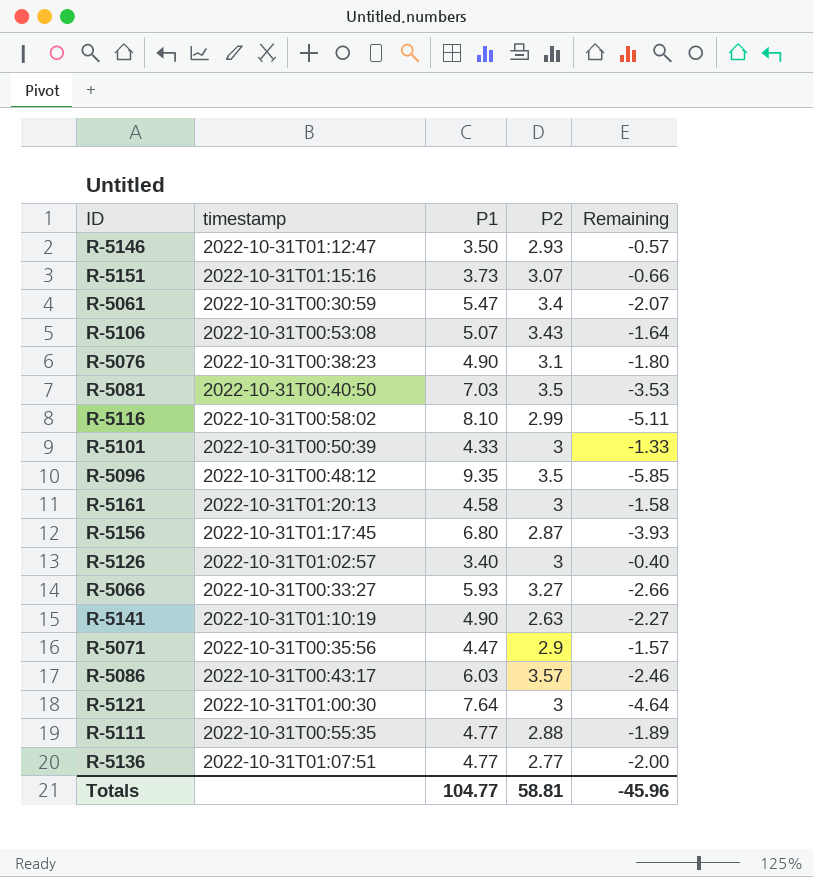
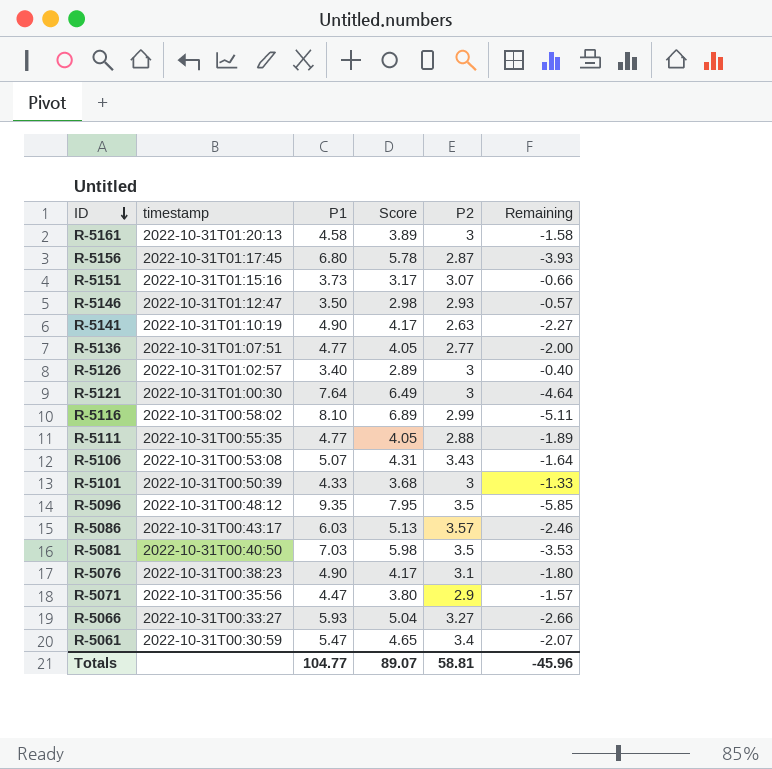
row order: none -> ID descending
column Score | formula: none -> [P1] * 0.85

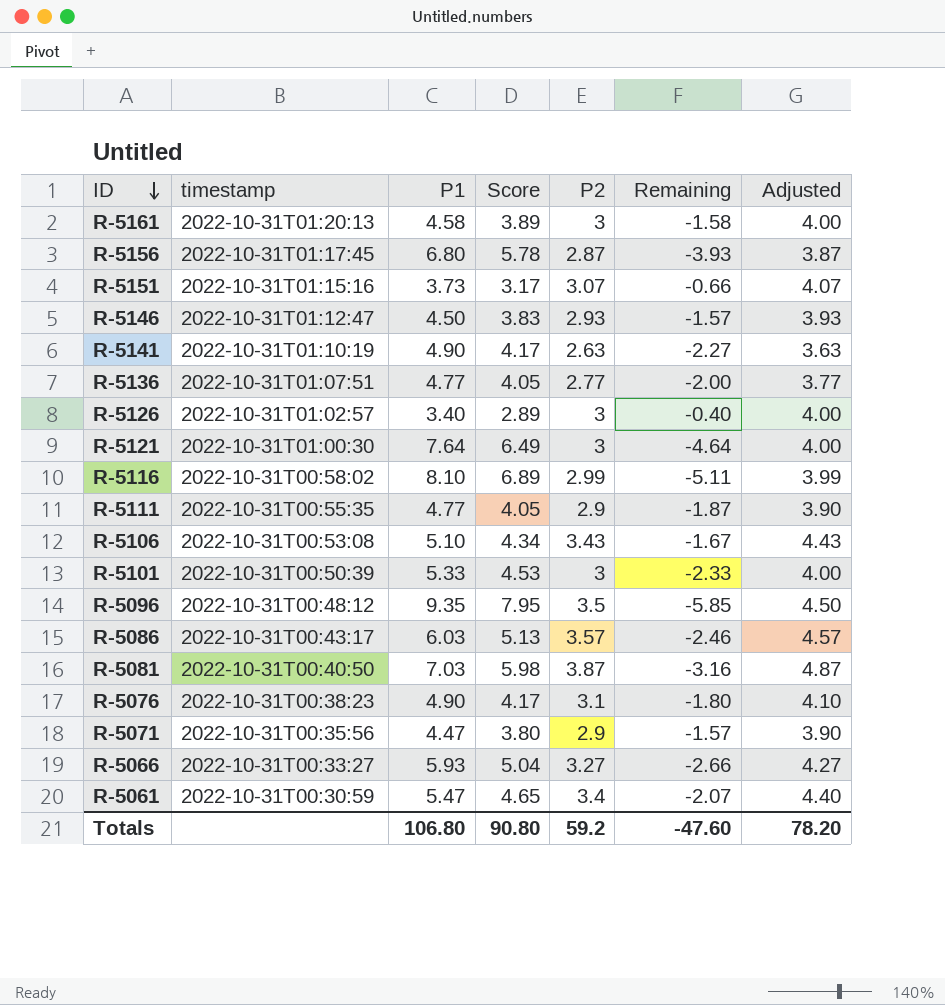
column Adjusted | formula: none -> [P2] + 1
R-5146 | P1: 3.50 -> 4.50
R-5146 | Score: 2.98 -> 3.83
R-5146 | Remaining: -0.57 -> -1.57
R-5111 | P2: 2.88 -> 2.9
R-5111 | Remaining: -1.89 -> -1.87
R-5106 | P1: 5.07 -> 5.10
R-5106 | Score: 4.31 -> 4.34
R-5106 | Remaining: -1.64 -> -1.67
R-5101 | P1: 4.33 -> 5.33
R-5101 | Score: 3.68 -> 4.53
R-5101 | Remaining: -1.33 -> -2.33
R-5081 | P2: 3.5 -> 3.87
R-5081 | Remaining: -3.53 -> -3.16
Totals | P1: 104.77 -> 106.80
Totals | Score: 89.07 -> 90.80
Totals | P2: 58.81 -> 59.2
Totals | Remaining: -45.96 -> -47.60

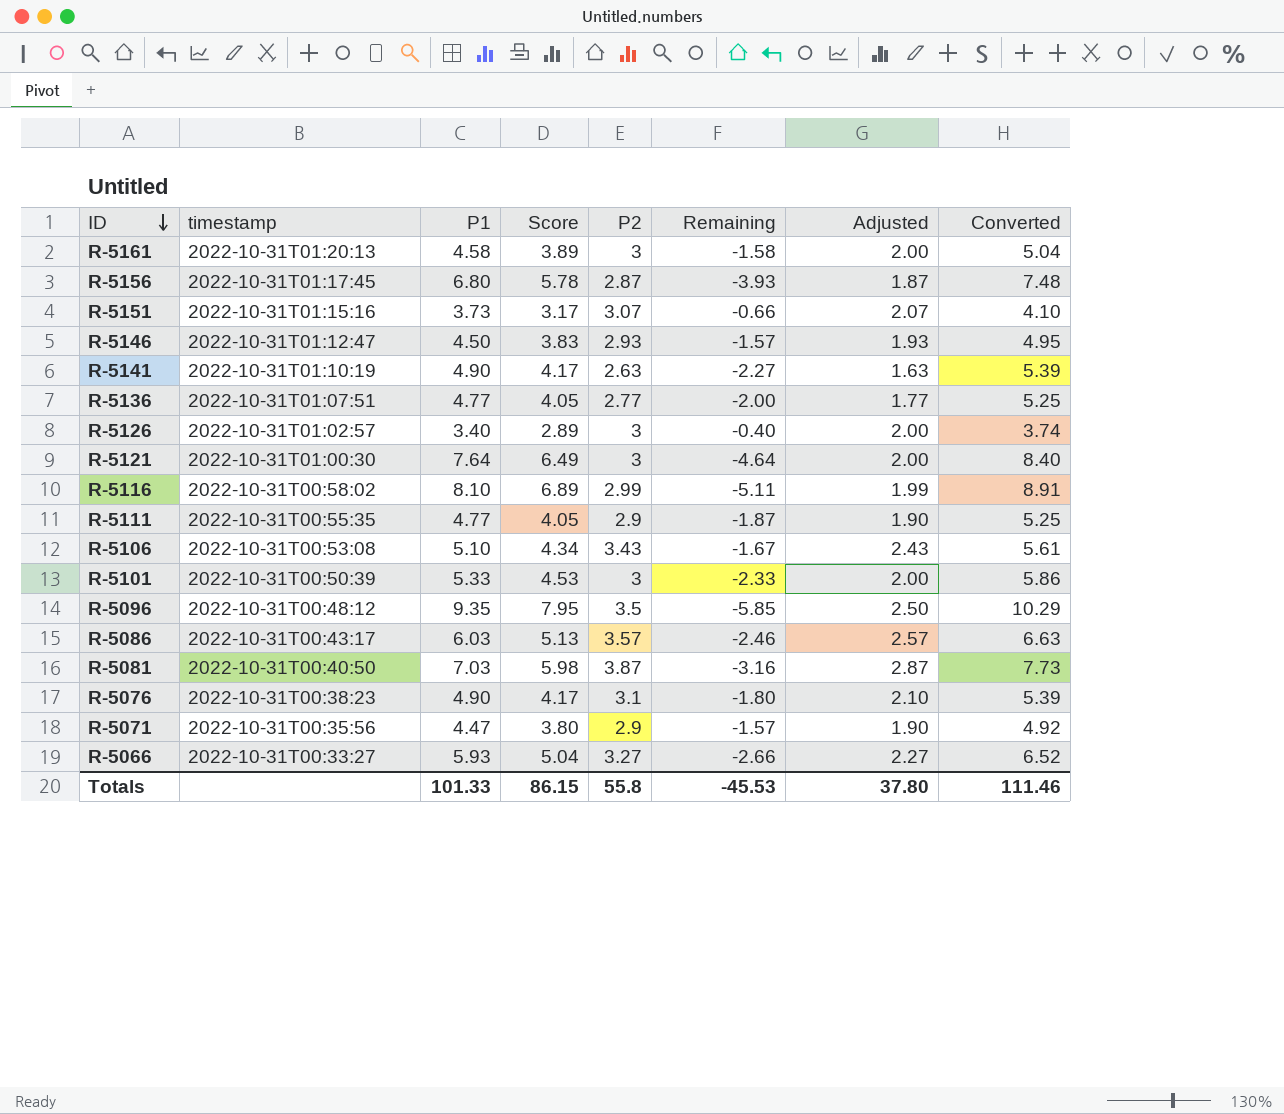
column Adjusted | formula: [P2] + 1 -> [P2] - 1
column Converted | formula: none -> [P1] * 1.1
row R-5061: 2022-10-31T00:30:59 | 5.47 | 4.65 | 3.4 | -2.07 | 4.40 -> none
Totals | P1: 106.80 -> 101.33
Totals | Score: 90.80 -> 86.15
Totals | P2: 59.2 -> 55.8
Totals | Remaining: -47.60 -> -45.53
Totals | Adjusted: 78.20 -> 37.80

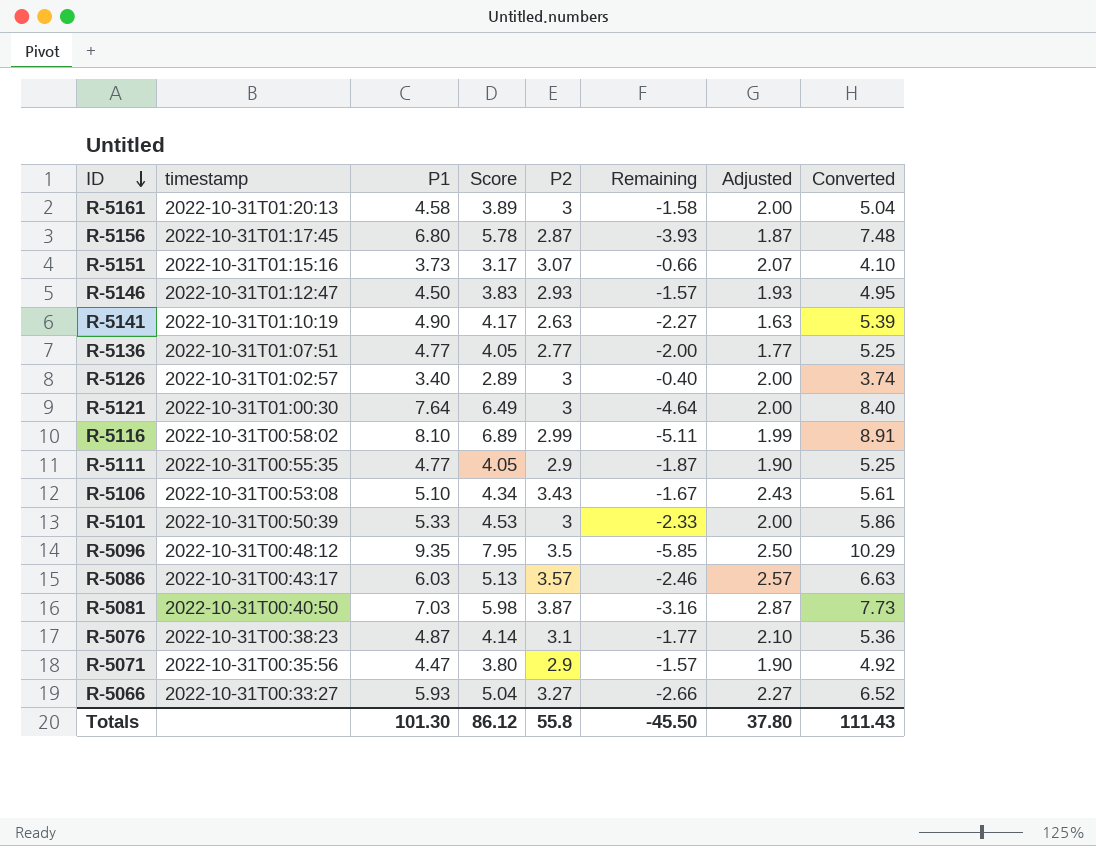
R-5076 | P1: 4.90 -> 4.87
R-5076 | Score: 4.17 -> 4.14
R-5076 | Remaining: -1.80 -> -1.77
R-5076 | Converted: 5.39 -> 5.36
Totals | P1: 101.33 -> 101.30
Totals | Score: 86.15 -> 86.12
Totals | Remaining: -45.53 -> -45.50
Totals | Converted: 111.46 -> 111.43

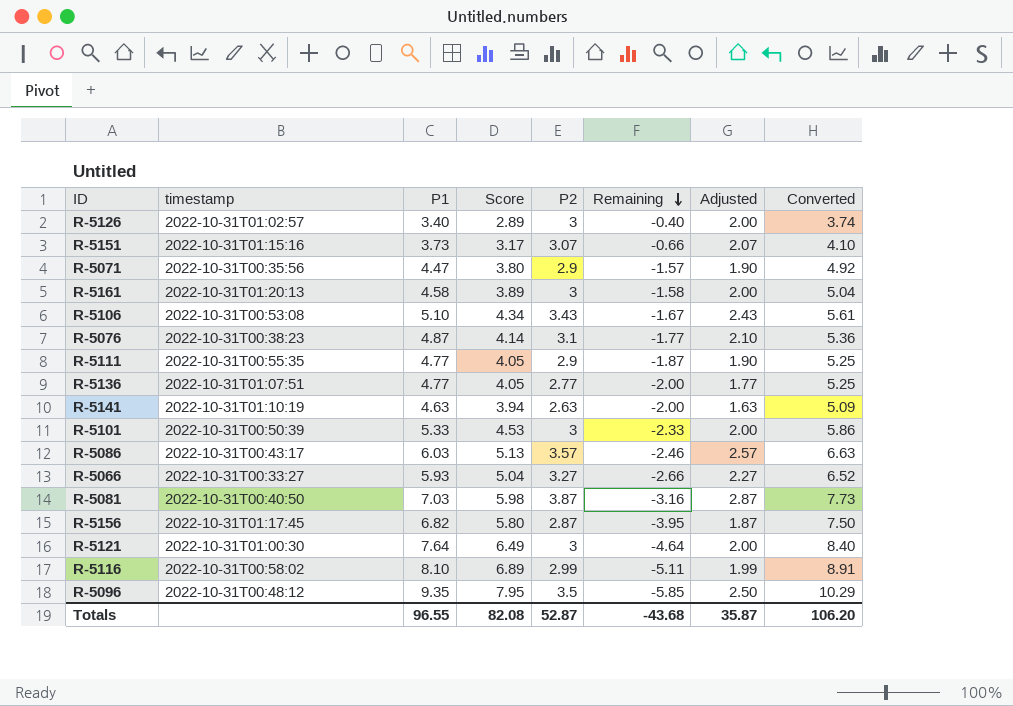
row order: ID descending -> Remaining descending
row R-5146: 2022-10-31T01:12:47 | 4.50 | 3.83 | 2.93 | -1.57 | 1.93 | 4.95 -> none
R-5141 | P1: 4.90 -> 4.63
R-5141 | Score: 4.17 -> 3.94
R-5141 | Remaining: -2.27 -> -2.00
R-5141 | Converted: 5.39 -> 5.09
R-5156 | P1: 6.80 -> 6.82
R-5156 | Score: 5.78 -> 5.80
R-5156 | Remaining: -3.93 -> -3.95
R-5156 | Converted: 7.48 -> 7.50
Totals | P1: 101.30 -> 96.55
Totals | Score: 86.12 -> 82.08
Totals | P2: 55.8 -> 52.87
Totals | Remaining: -45.50 -> -43.68
Totals | Adjusted: 37.80 -> 35.87
Totals | Converted: 111.43 -> 106.20

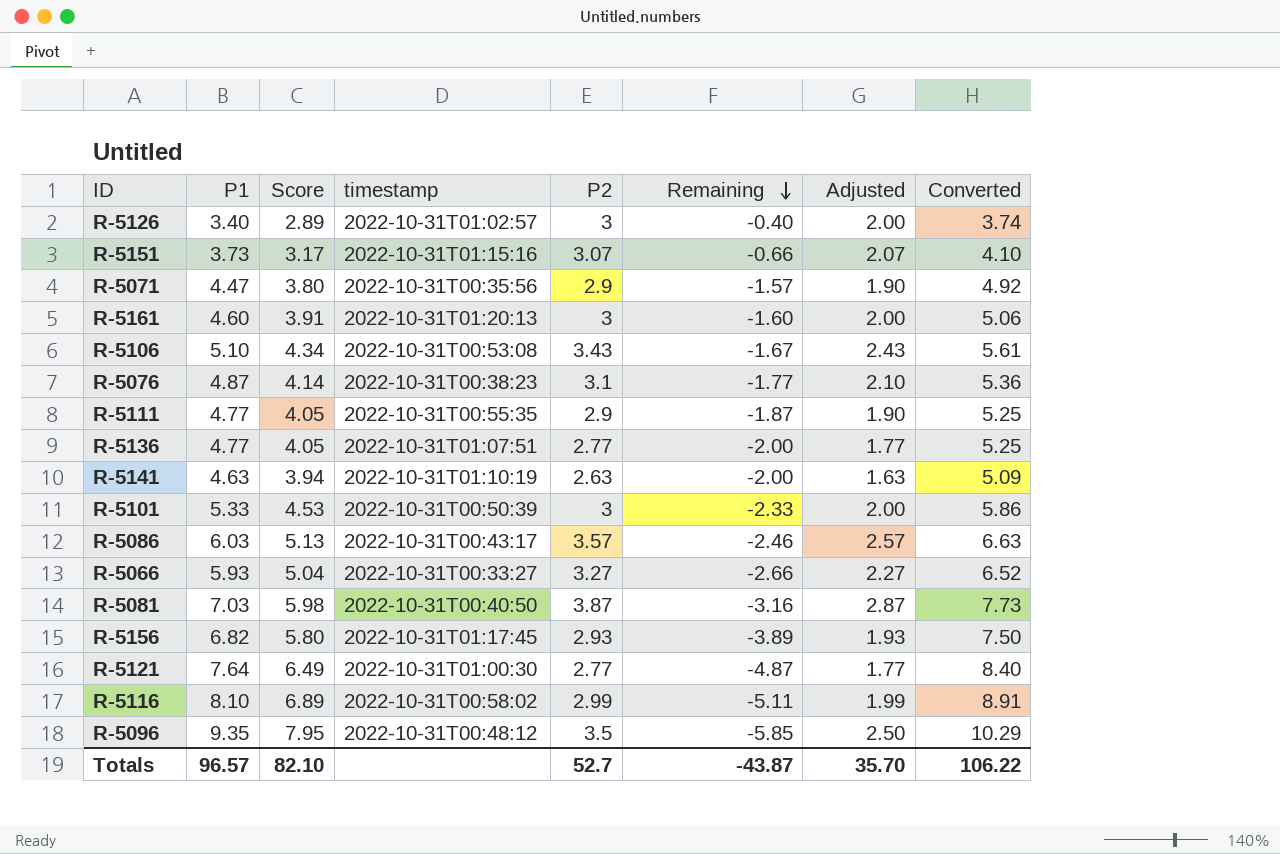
column timestamp | position: 2 -> 4
R-5161 | P1: 4.58 -> 4.60
R-5161 | Score: 3.89 -> 3.91
R-5161 | Remaining: -1.58 -> -1.60
R-5161 | Converted: 5.04 -> 5.06
R-5156 | P2: 2.87 -> 2.93
R-5156 | Remaining: -3.95 -> -3.89
R-5156 | Adjusted: 1.87 -> 1.93
R-5121 | P2: 3 -> 2.77
R-5121 | Remaining: -4.64 -> -4.87
R-5121 | Adjusted: 2.00 -> 1.77
Totals | P1: 96.55 -> 96.57
Totals | Score: 82.08 -> 82.10
Totals | P2: 52.87 -> 52.7
Totals | Remaining: -43.68 -> -43.87
Totals | Adjusted: 35.87 -> 35.70
Totals | Converted: 106.20 -> 106.22

